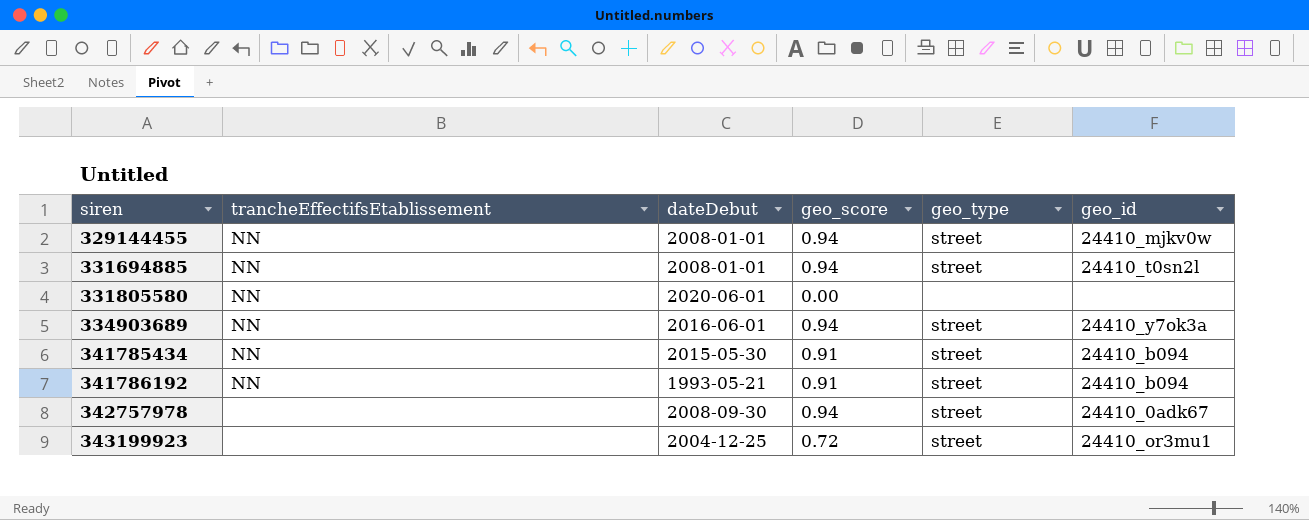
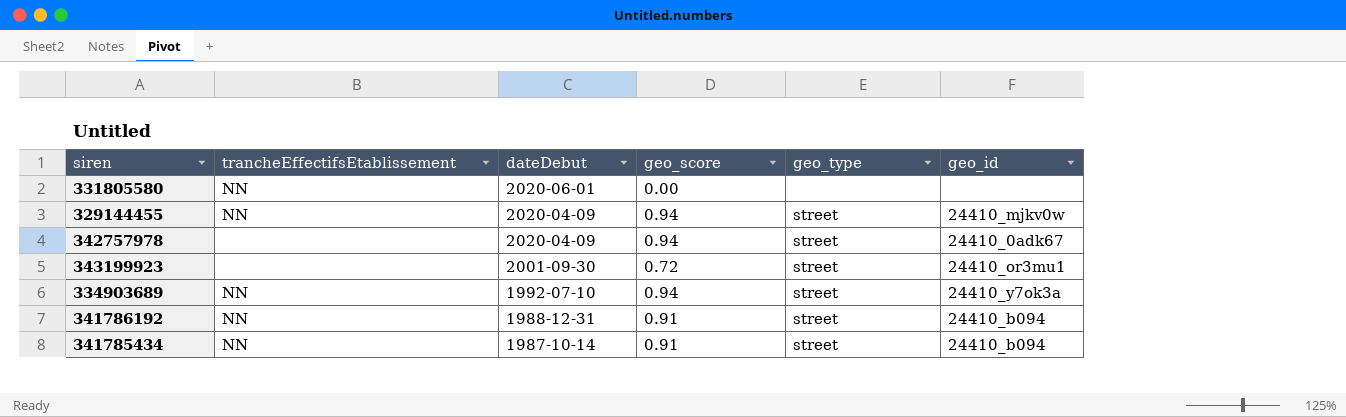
row order: siren ascending -> dateDebut descending
row 331694885: NN | 2008-01-01 | 0.94 | street | 24410_t0sn2l -> none
329144455 | dateDebut: 2008-01-01 -> 2020-04-09
342757978 | dateDebut: 2008-09-30 -> 2020-04-09
343199923 | dateDebut: 2004-12-25 -> 2001-09-30
334903689 | dateDebut: 2016-06-01 -> 1992-07-10
341786192 | dateDebut: 1993-05-21 -> 1988-12-31
341785434 | dateDebut: 2015-05-30 -> 1987-10-14

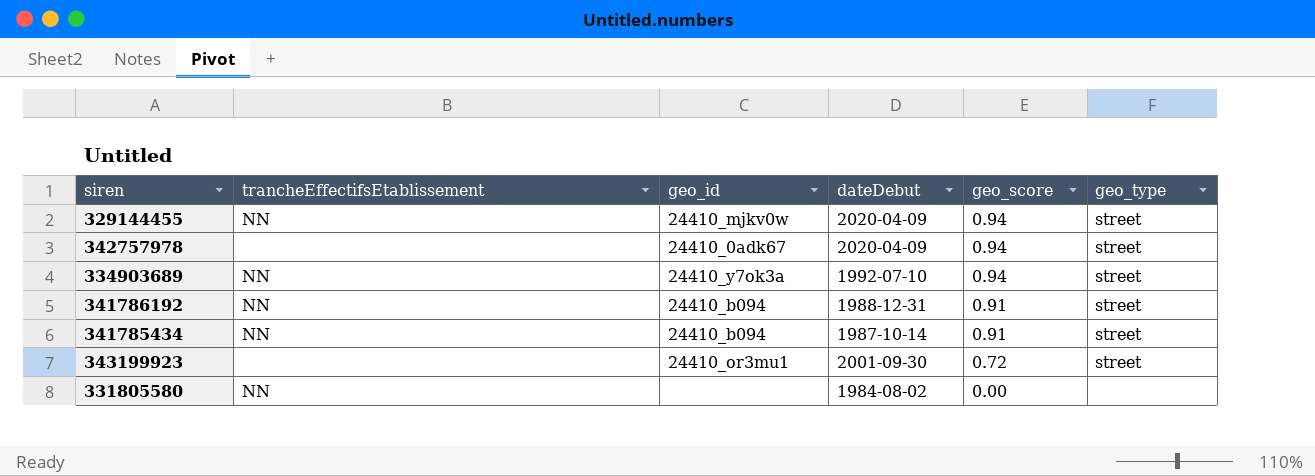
row order: dateDebut descending -> geo_score descending
column geo_id | position: 6 -> 3
331805580 | dateDebut: 2020-06-01 -> 1984-08-02

